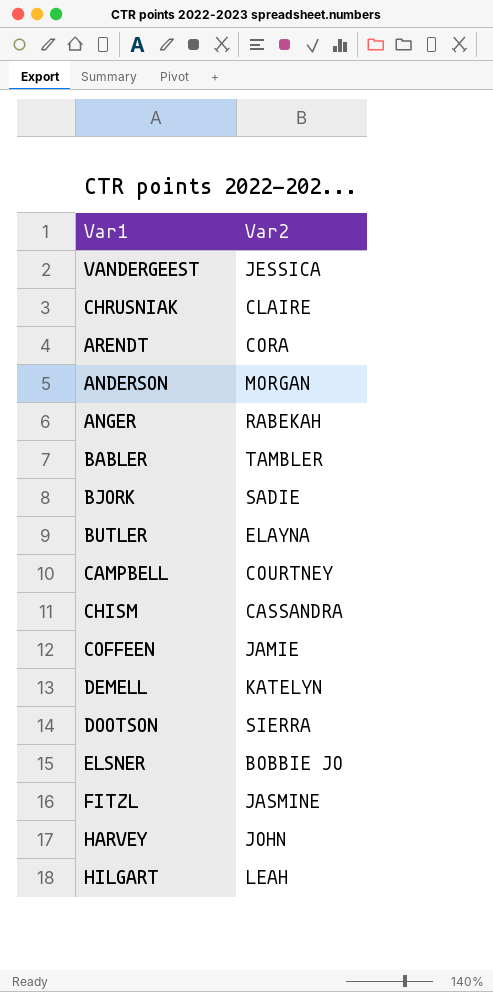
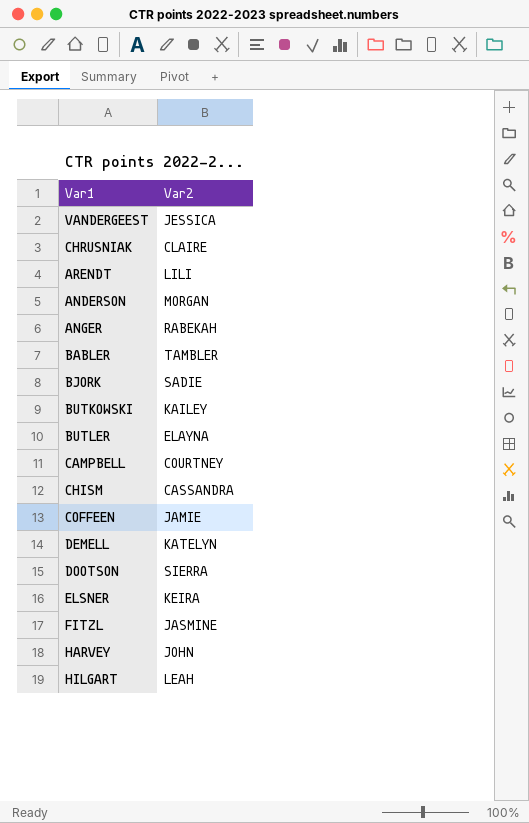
ARENDT | Var2: CORA -> LILI
row BUTKOWSKI: none -> KAILEY
ELSNER | Var2: BOBBIE JO -> KEIRA

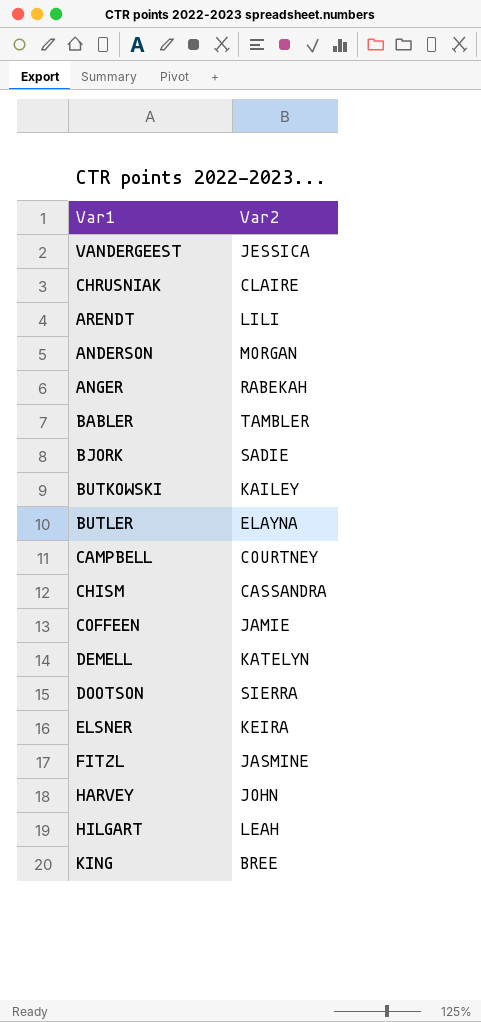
row KING: none -> BREE

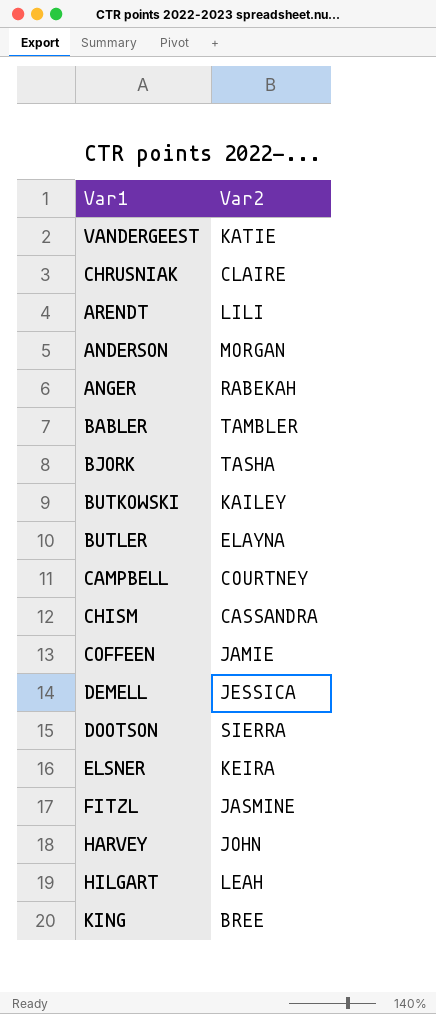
VANDERGEEST | Var2: JESSICA -> KATIE
BJORK | Var2: SADIE -> TASHA
DEMELL | Var2: KATELYN -> JESSICA

